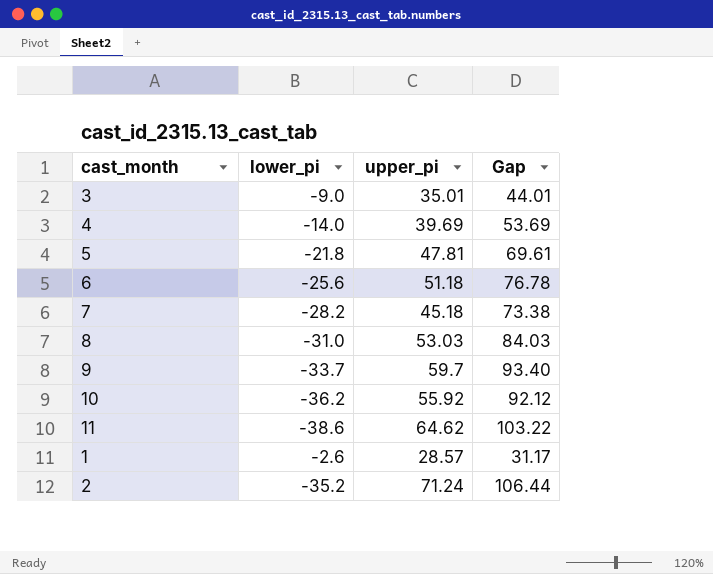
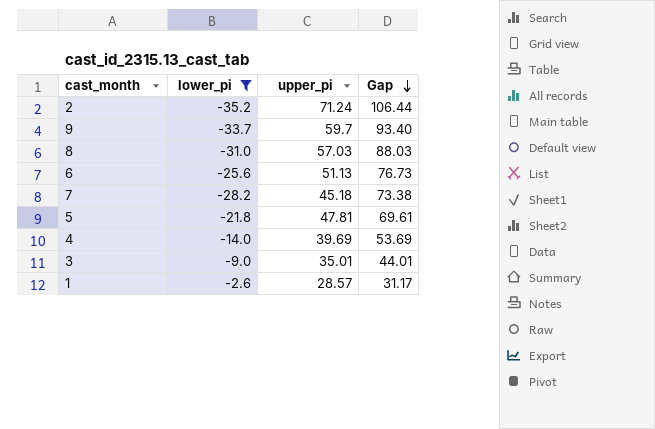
filter: none -> lower_pi >= -35.2
row order: none -> Gap descending
8 | upper_pi: 53.03 -> 57.03
8 | Gap: 84.03 -> 88.03
6 | upper_pi: 51.18 -> 51.13
6 | Gap: 76.78 -> 76.73

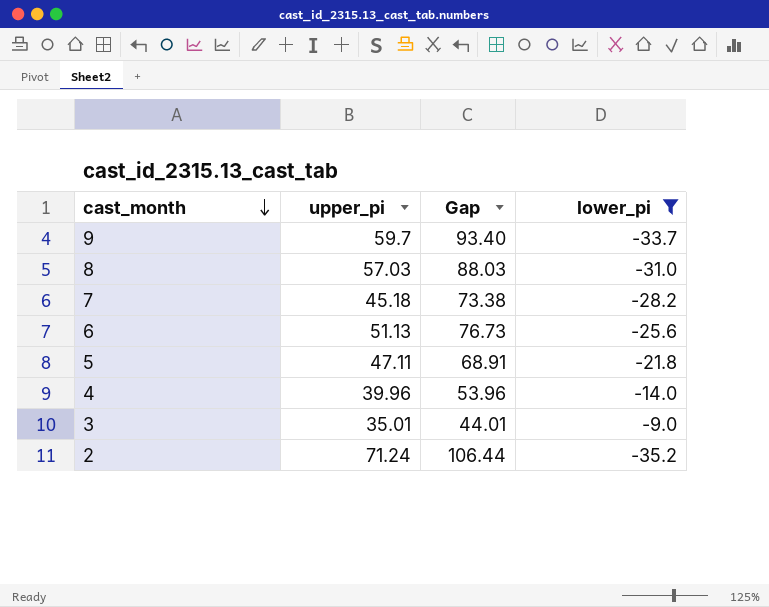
row order: Gap descending -> cast_month descending
column lower_pi | position: 2 -> 4
row 1: -2.6 | 28.57 | 31.17 -> none
5 | upper_pi: 47.81 -> 47.11
5 | Gap: 69.61 -> 68.91
4 | upper_pi: 39.69 -> 39.96
4 | Gap: 53.69 -> 53.96

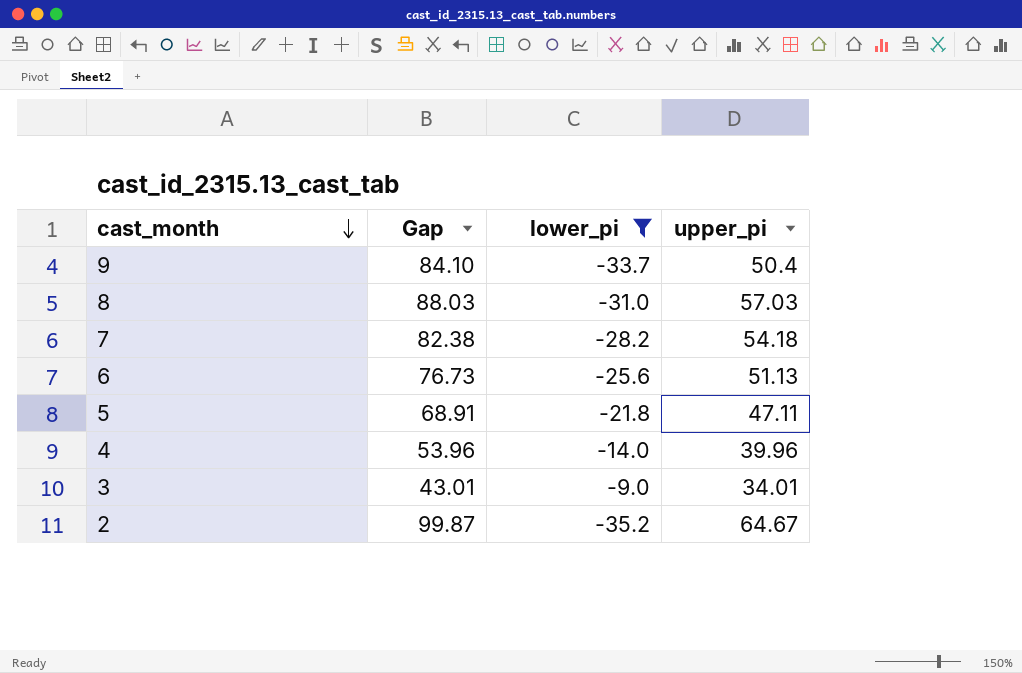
column upper_pi | position: 2 -> 4
9 | Gap: 93.40 -> 84.10
9 | upper_pi: 59.7 -> 50.4
7 | Gap: 73.38 -> 82.38
7 | upper_pi: 45.18 -> 54.18
3 | Gap: 44.01 -> 43.01
3 | upper_pi: 35.01 -> 34.01
2 | Gap: 106.44 -> 99.87
2 | upper_pi: 71.24 -> 64.67

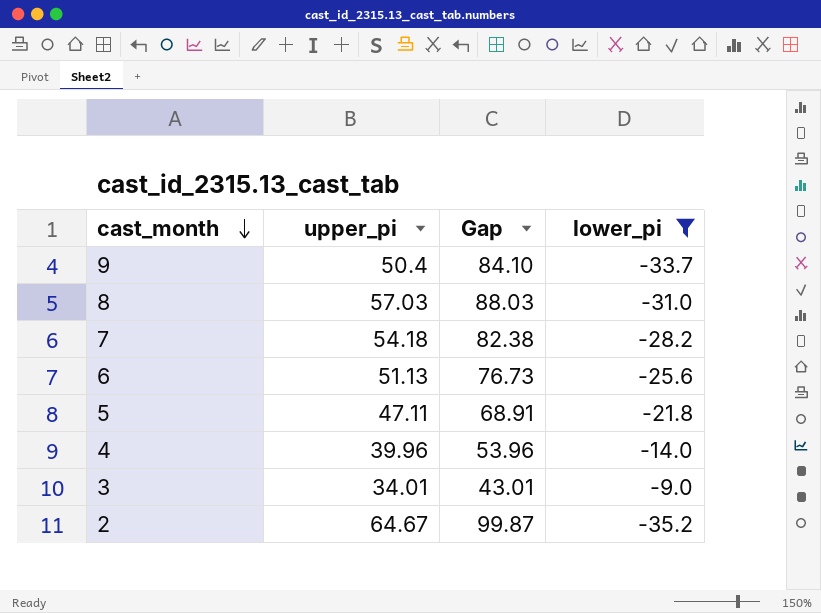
column upper_pi | position: 4 -> 2

